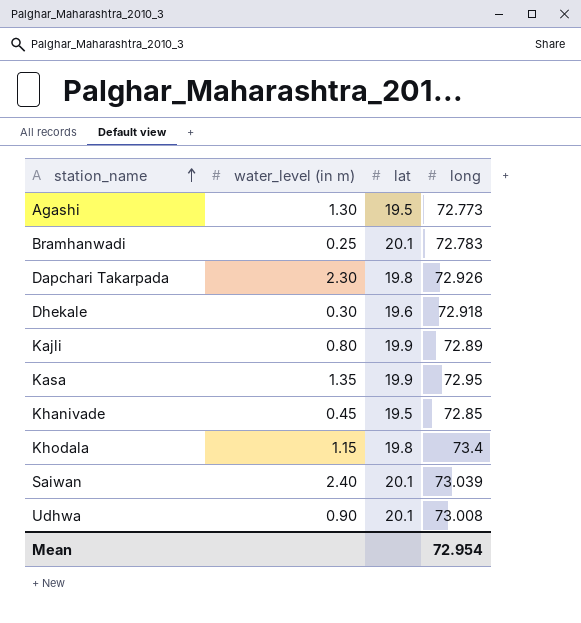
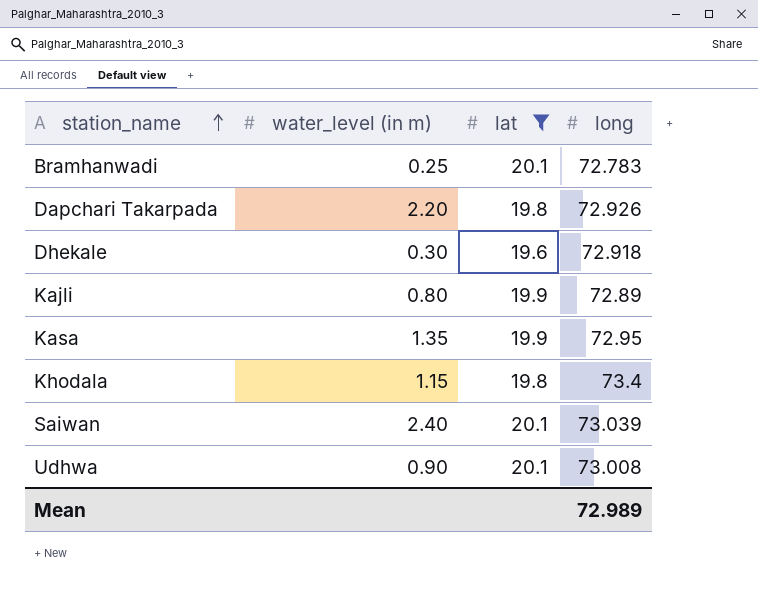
filter: none -> lat != 19.5
Dapchari Takarpada | water_level (in m): 2.30 -> 2.20
Mean | long: 72.954 -> 72.989

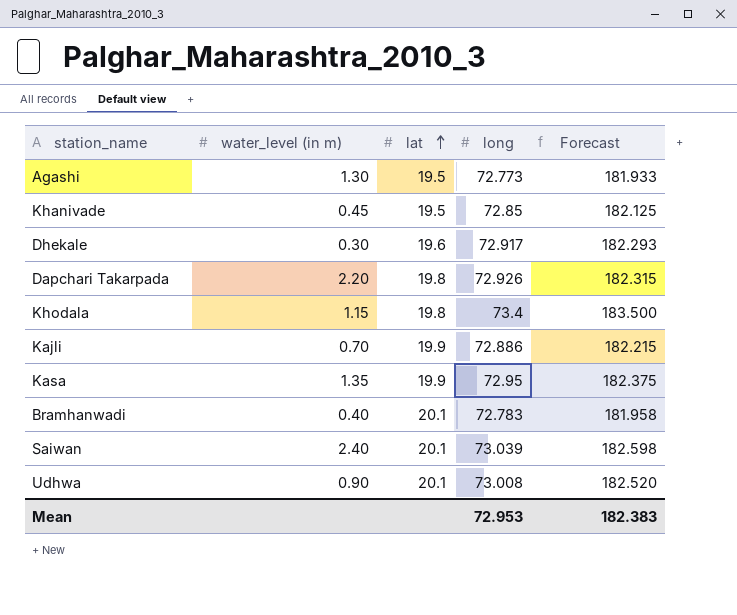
filter: lat != 19.5 -> none
row order: station_name ascending -> lat ascending
column Forecast | formula: none -> [long] * 2.5
Dhekale | long: 72.918 -> 72.917
Kajli | water_level (in m): 0.80 -> 0.70
Kajli | long: 72.89 -> 72.886
Bramhanwadi | water_level (in m): 0.25 -> 0.40
Mean | long: 72.989 -> 72.953

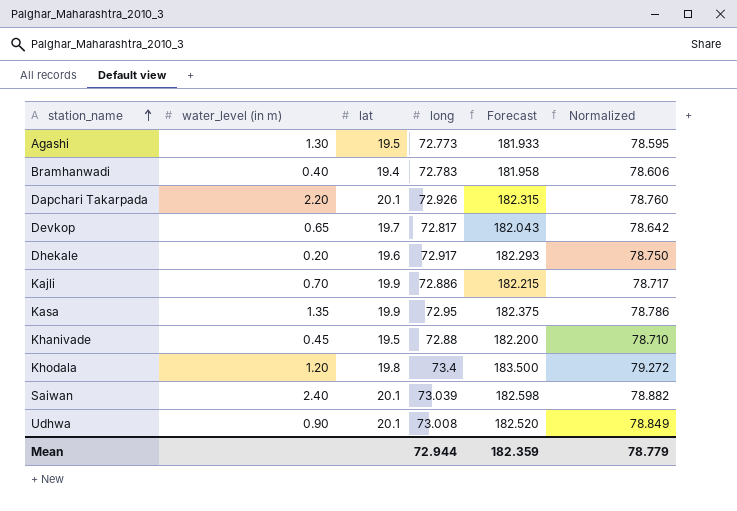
row order: lat ascending -> station_name ascending
column Normalized | formula: none -> [long] * 1.08
Bramhanwadi | lat: 20.1 -> 19.4
Dapchari Takarpada | lat: 19.8 -> 20.1
row Devkop: none -> 0.65 | 19.7 | 72.817 | 182.043 | 78.642
Dhekale | water_level (in m): 0.30 -> 0.20
Khanivade | long: 72.85 -> 72.88
Khanivade | Forecast: 182.125 -> 182.200
Khodala | water_level (in m): 1.15 -> 1.20
Mean | long: 72.953 -> 72.944
Mean | Forecast: 182.383 -> 182.359

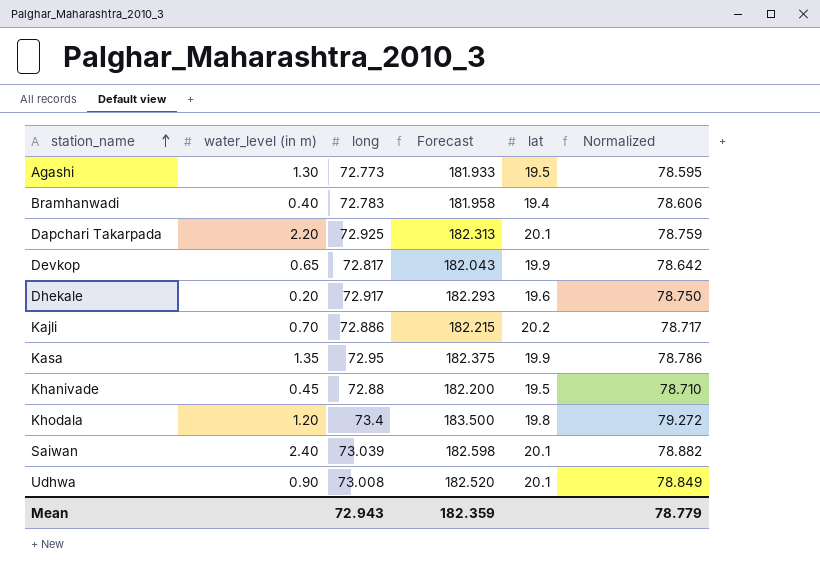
column lat | position: 3 -> 5
Dapchari Takarpada | long: 72.926 -> 72.925
Dapchari Takarpada | Forecast: 182.315 -> 182.313
Dapchari Takarpada | Normalized: 78.760 -> 78.759
Devkop | lat: 19.7 -> 19.9
Kajli | lat: 19.9 -> 20.2
Mean | long: 72.944 -> 72.943

